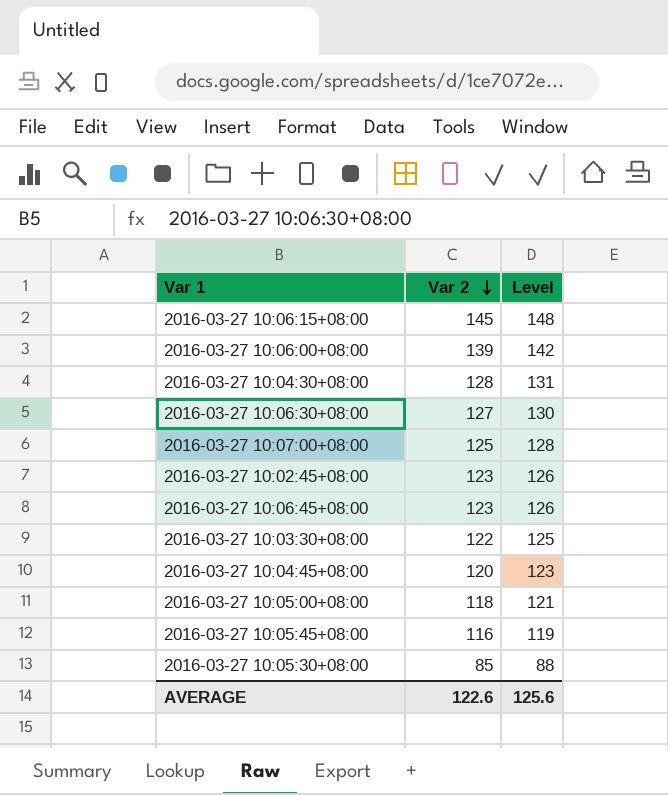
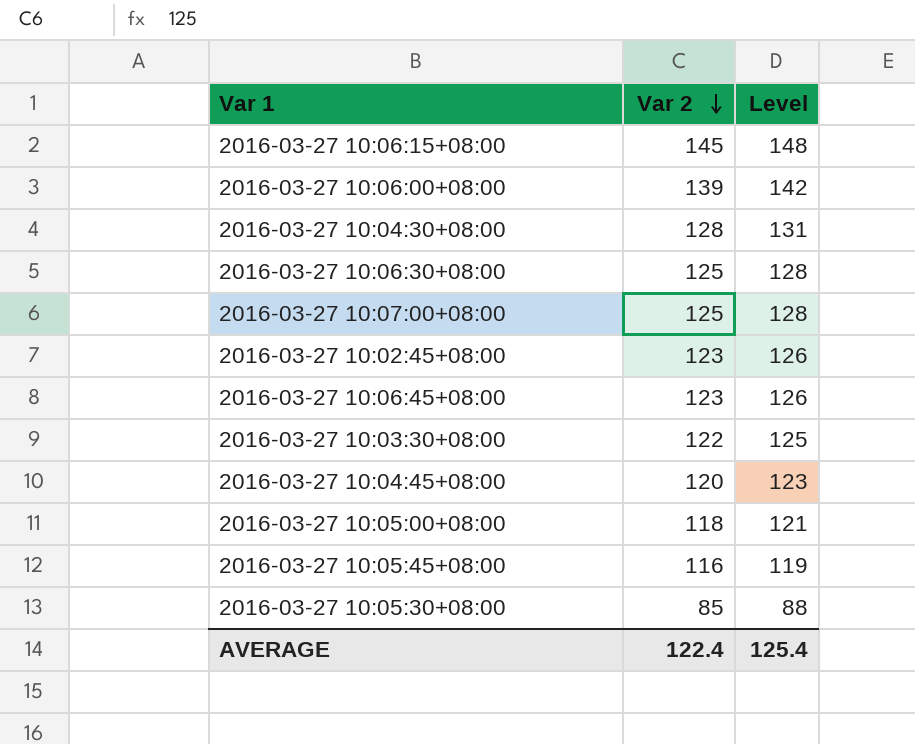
2016-03-27 10:06:30+08:00 | Var 2: 127 -> 125
2016-03-27 10:06:30+08:00 | Level: 130 -> 128
AVERAGE | Var 2: 122.6 -> 122.4
AVERAGE | Level: 125.6 -> 125.4

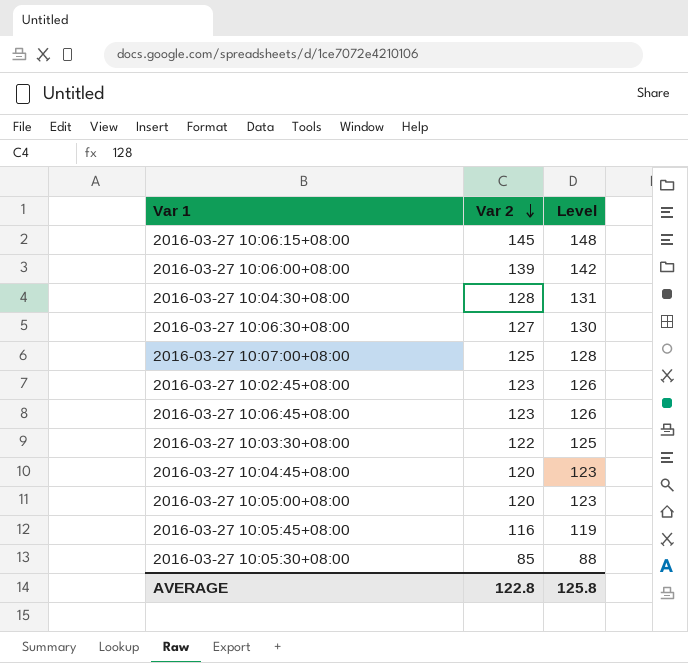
2016-03-27 10:06:30+08:00 | Var 2: 125 -> 127
2016-03-27 10:06:30+08:00 | Level: 128 -> 130
2016-03-27 10:05:00+08:00 | Var 2: 118 -> 120
2016-03-27 10:05:00+08:00 | Level: 121 -> 123
AVERAGE | Var 2: 122.4 -> 122.8
AVERAGE | Level: 125.4 -> 125.8

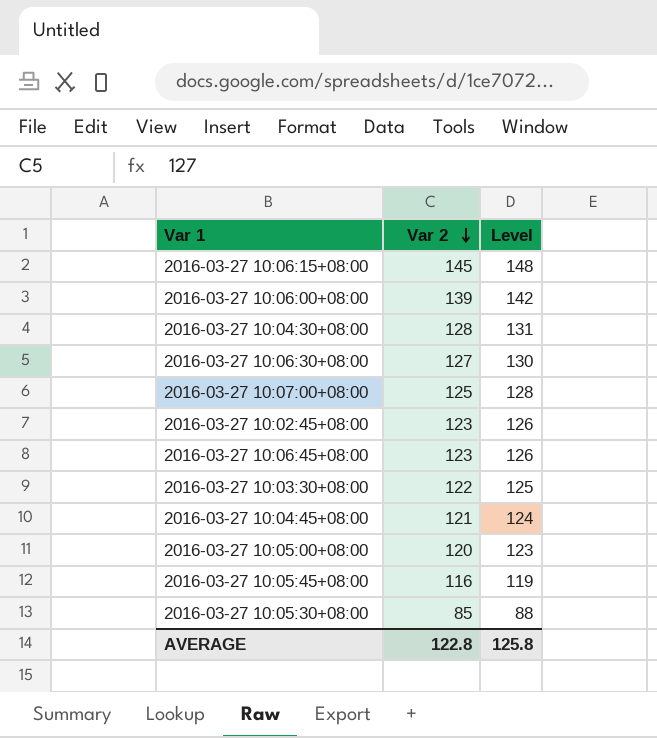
2016-03-27 10:04:45+08:00 | Var 2: 120 -> 121
2016-03-27 10:04:45+08:00 | Level: 123 -> 124

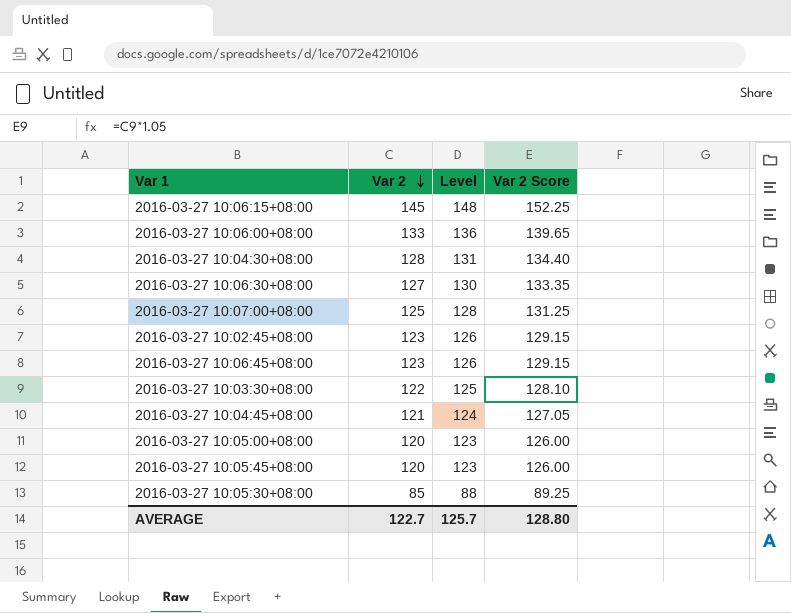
column Var 2 Score | formula: none -> [Var 2] * 1.05
2016-03-27 10:06:00+08:00 | Var 2: 139 -> 133
2016-03-27 10:06:00+08:00 | Level: 142 -> 136
2016-03-27 10:05:45+08:00 | Var 2: 116 -> 120
2016-03-27 10:05:45+08:00 | Level: 119 -> 123
AVERAGE | Var 2: 122.8 -> 122.7
AVERAGE | Level: 125.8 -> 125.7

